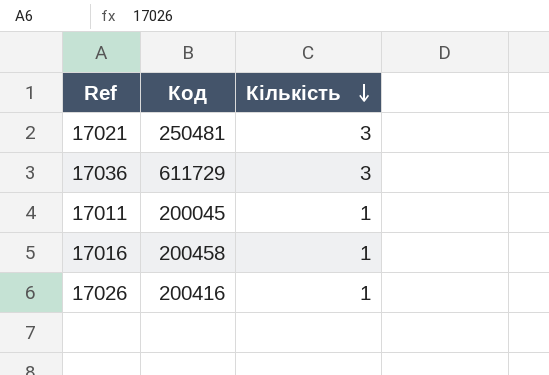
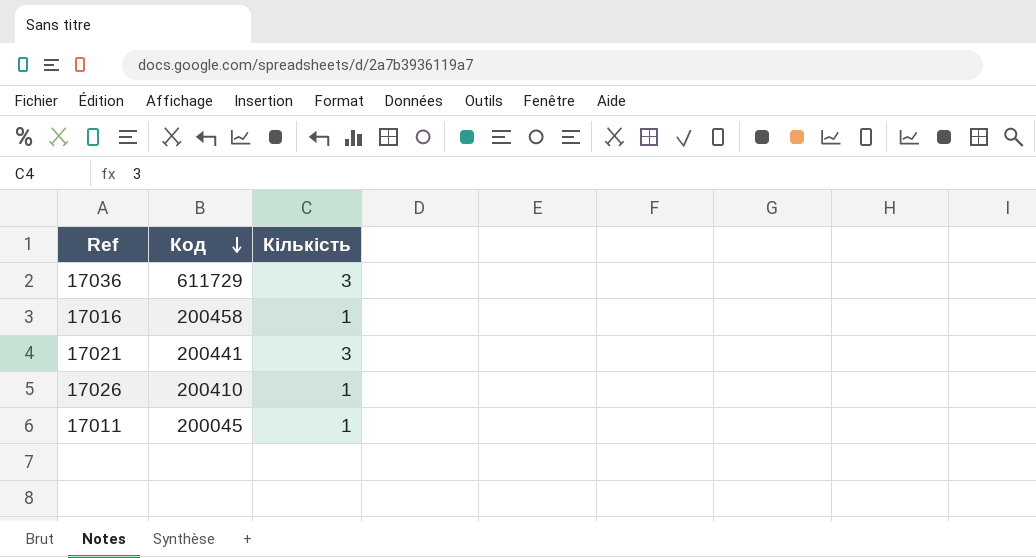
row order: Кількість descending -> Код descending
17021 | Код: 250481 -> 200441
17026 | Код: 200416 -> 200410

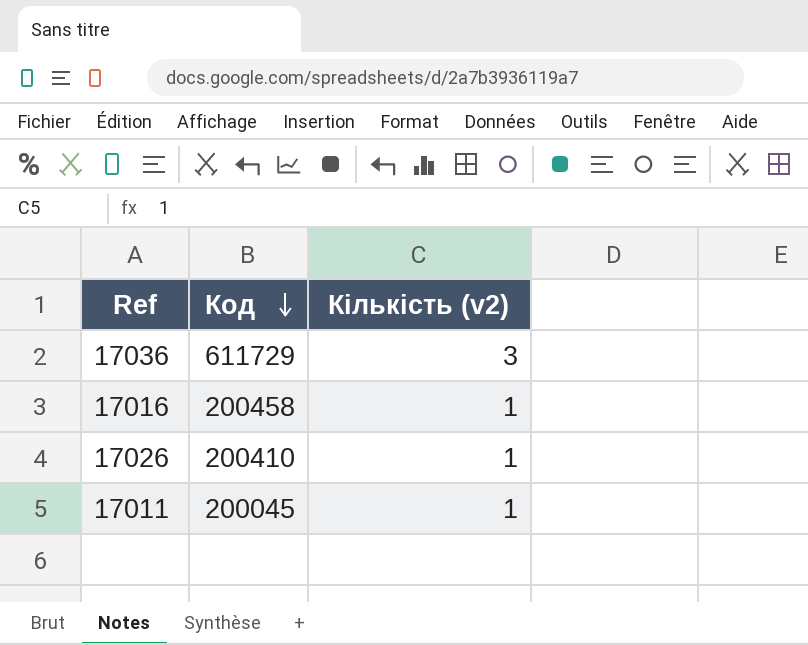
column name: Кількість -> Кількість (v2)
row 17021: 200441 | 3 -> none

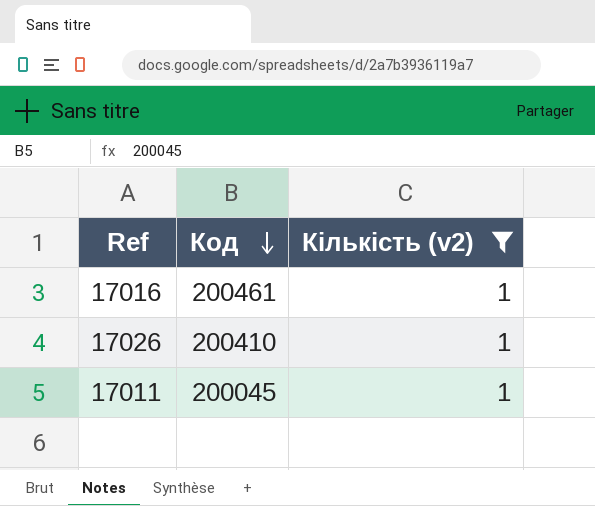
filter: none -> Кількість (v2) = 1
17016 | Код: 200458 -> 200461

